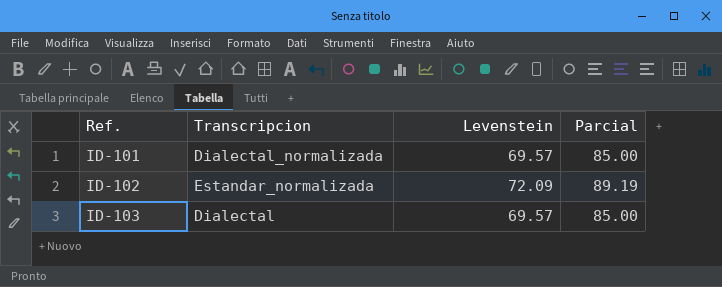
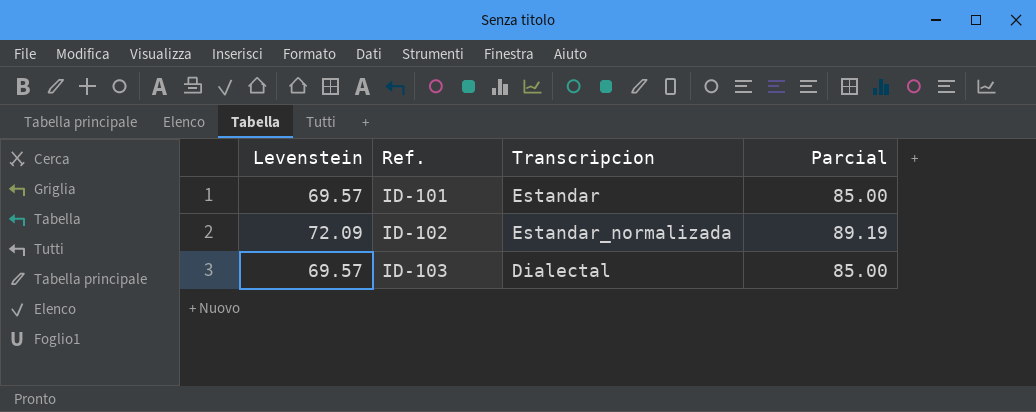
column Levenstein | position: 3 -> 1
ID-101 | Transcripcion: Dialectal_normalizada -> Estandar

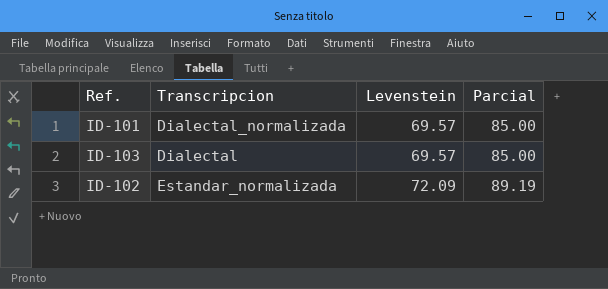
row order: Ref. ascending -> Levenstein ascending
column Levenstein | position: 1 -> 3
ID-101 | Transcripcion: Estandar -> Dialectal_normalizada

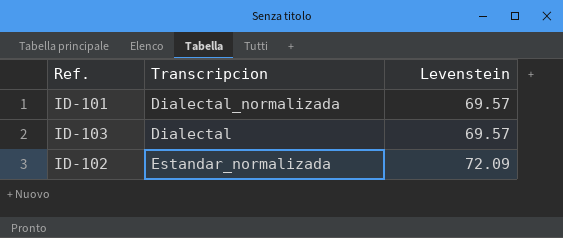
column Parcial | position: 4 -> none

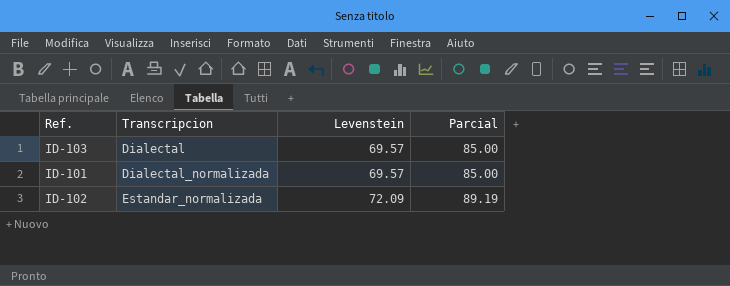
row order: Levenstein ascending -> Transcripcion ascending
column Parcial | position: none -> 4

